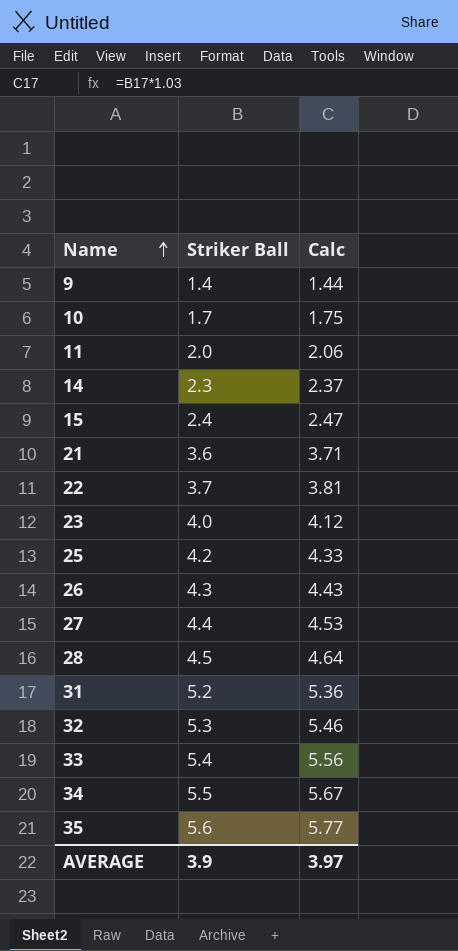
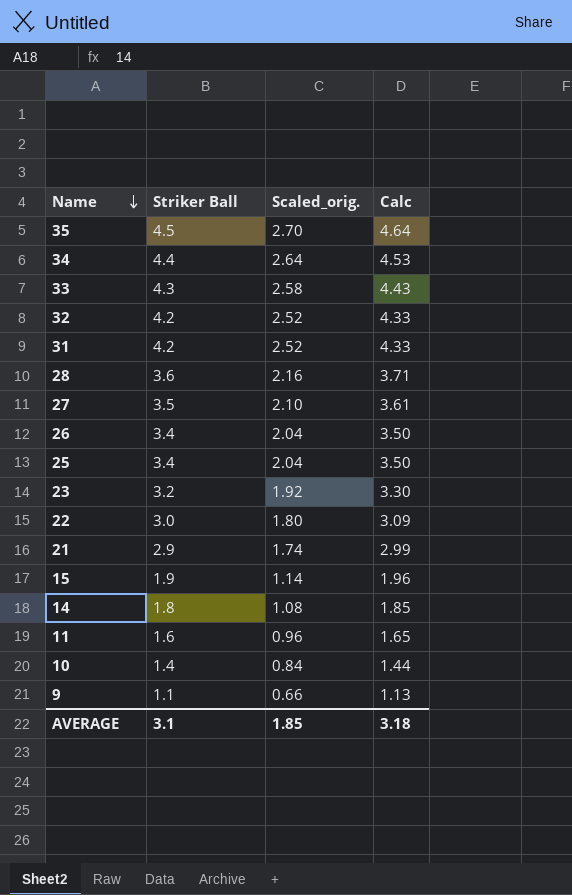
row order: Name ascending -> Name descending
column Scaled_orig. | formula: none -> [Striker Ball] * 0.6
35 | Striker Ball: 5.6 -> 4.5
35 | Calc: 5.77 -> 4.64
34 | Striker Ball: 5.5 -> 4.4
34 | Calc: 5.67 -> 4.53
33 | Striker Ball: 5.4 -> 4.3
33 | Calc: 5.56 -> 4.43
32 | Striker Ball: 5.3 -> 4.2
32 | Calc: 5.46 -> 4.33
31 | Striker Ball: 5.2 -> 4.2
31 | Calc: 5.36 -> 4.33
28 | Striker Ball: 4.5 -> 3.6
28 | Calc: 4.64 -> 3.71
27 | Striker Ball: 4.4 -> 3.5
27 | Calc: 4.53 -> 3.61
26 | Striker Ball: 4.3 -> 3.4
26 | Calc: 4.43 -> 3.50
25 | Striker Ball: 4.2 -> 3.4
25 | Calc: 4.33 -> 3.50
23 | Striker Ball: 4.0 -> 3.2
23 | Calc: 4.12 -> 3.30
22 | Striker Ball: 3.7 -> 3.0
22 | Calc: 3.81 -> 3.09
21 | Striker Ball: 3.6 -> 2.9
21 | Calc: 3.71 -> 2.99
15 | Striker Ball: 2.4 -> 1.9
15 | Calc: 2.47 -> 1.96
14 | Striker Ball: 2.3 -> 1.8
14 | Calc: 2.37 -> 1.85
11 | Striker Ball: 2.0 -> 1.6
11 | Calc: 2.06 -> 1.65
10 | Striker Ball: 1.7 -> 1.4
10 | Calc: 1.75 -> 1.44
9 | Striker Ball: 1.4 -> 1.1
9 | Calc: 1.44 -> 1.13
AVERAGE | Striker Ball: 3.9 -> 3.1
AVERAGE | Calc: 3.97 -> 3.18

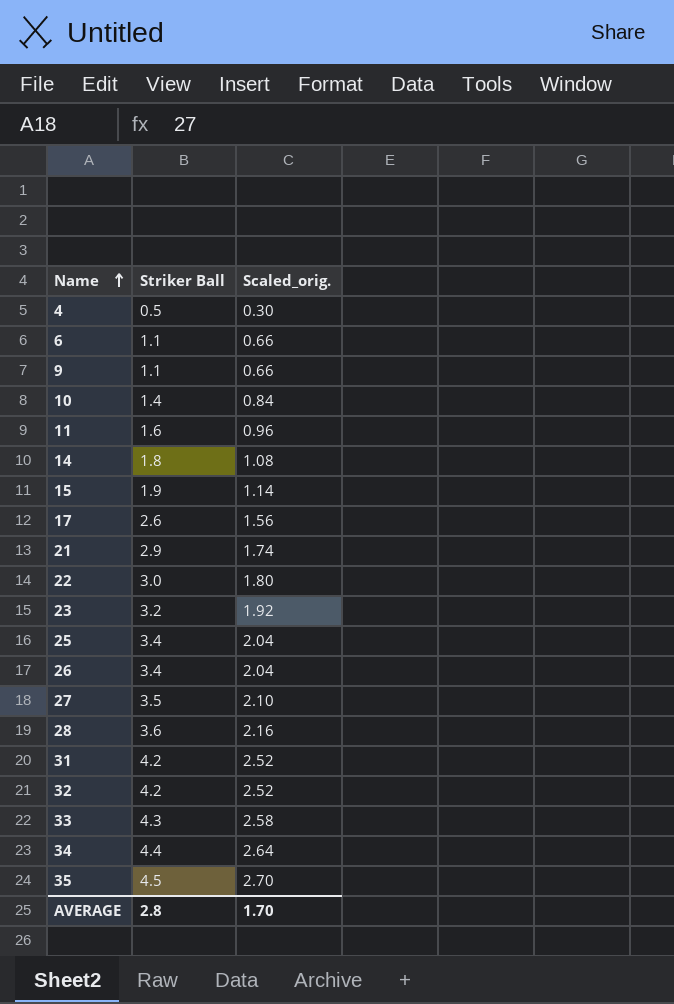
row order: Name descending -> Name ascending
column Calc | formula: [Striker Ball] * 1.03 -> none
row 4: none -> 0.5 | 0.30
row 6: none -> 1.1 | 0.66
row 17: none -> 2.6 | 1.56
AVERAGE | Striker Ball: 3.1 -> 2.8
AVERAGE | Scaled_orig.: 1.85 -> 1.70

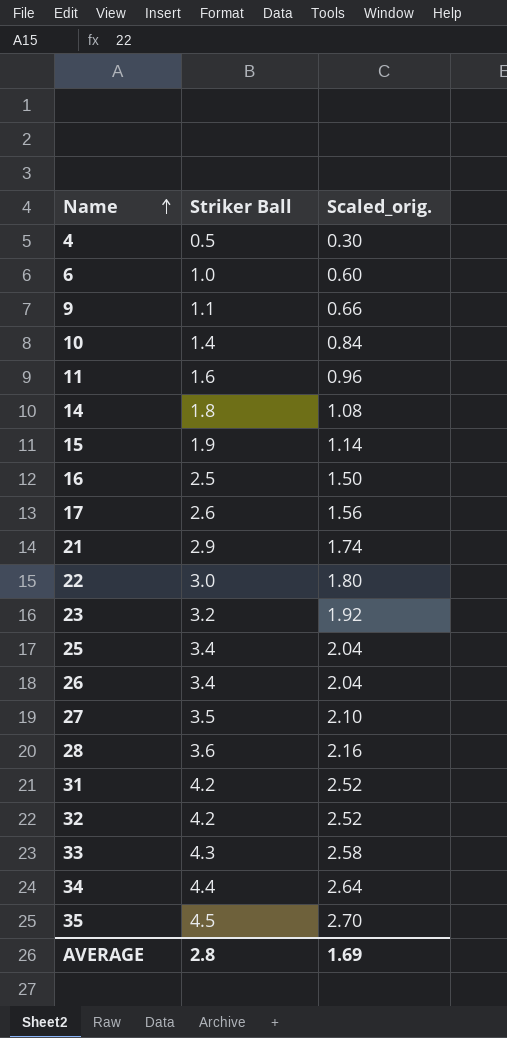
6 | Striker Ball: 1.1 -> 1.0
6 | Scaled_orig.: 0.66 -> 0.60
row 16: none -> 2.5 | 1.50
AVERAGE | Scaled_orig.: 1.70 -> 1.69

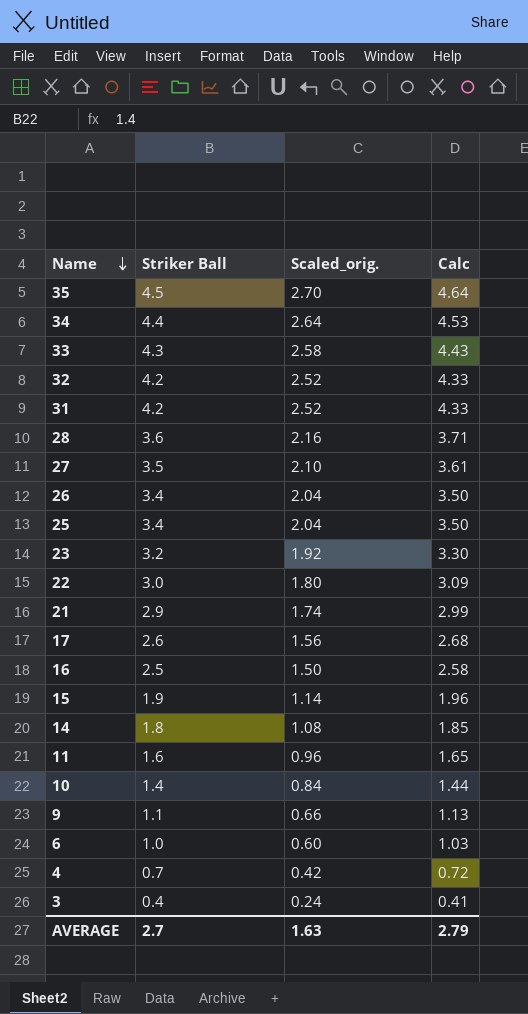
row order: Name ascending -> Name descending
column Calc | formula: none -> [Striker Ball] * 1.03
4 | Striker Ball: 0.5 -> 0.7
4 | Scaled_orig.: 0.30 -> 0.42
row 3: none -> 0.4 | 0.24 | 0.41
AVERAGE | Striker Ball: 2.8 -> 2.7
AVERAGE | Scaled_orig.: 1.69 -> 1.63

